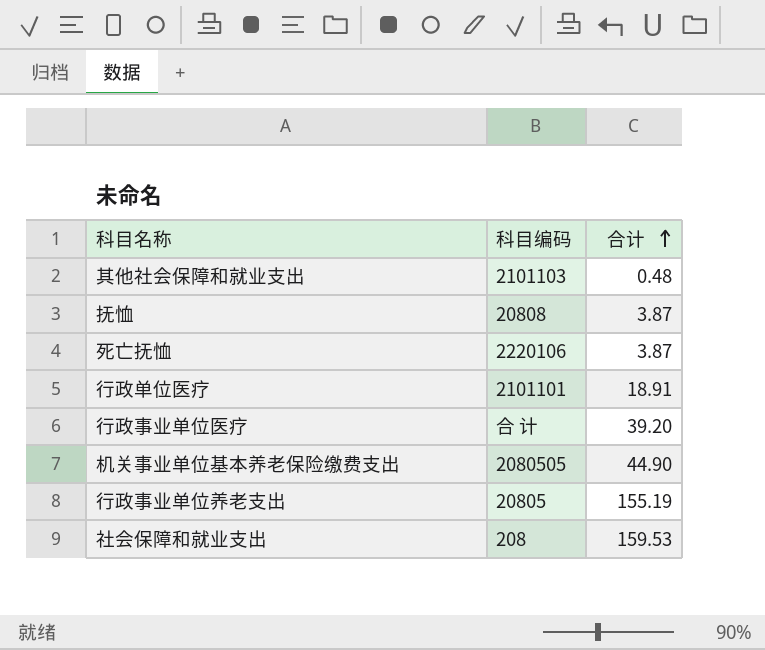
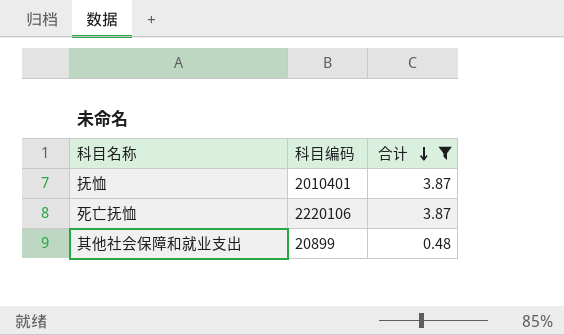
filter: none -> 合计 <= 3.87
row order: 合计 ascending -> 合计 descending
抚恤 | 科目编码: 20808 -> 2010401
其他社会保障和就业支出 | 科目编码: 2101103 -> 20899

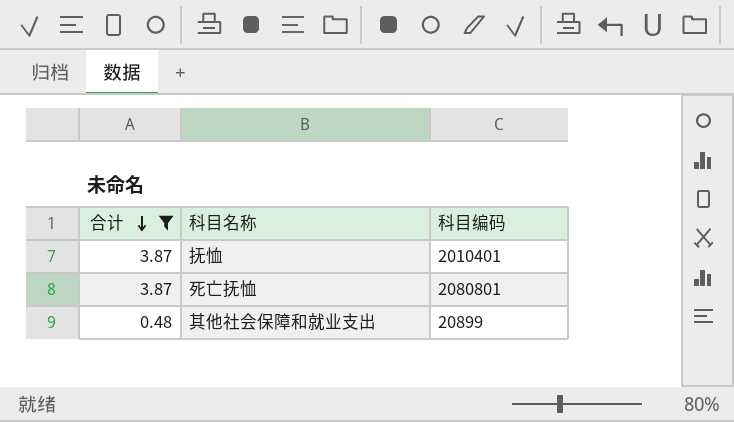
column 合计 | position: 3 -> 1
死亡抚恤 | 科目编码: 2220106 -> 2080801

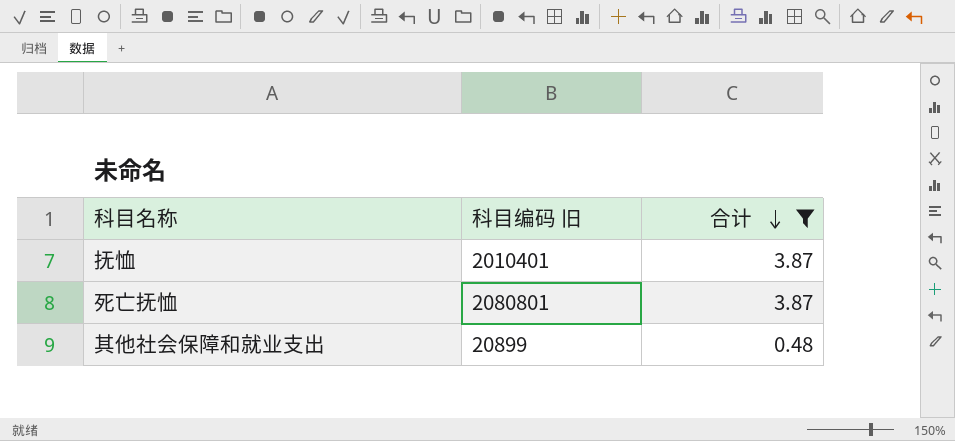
column name: 科目编码 -> 科目编码 旧
column 合计 | position: 1 -> 3

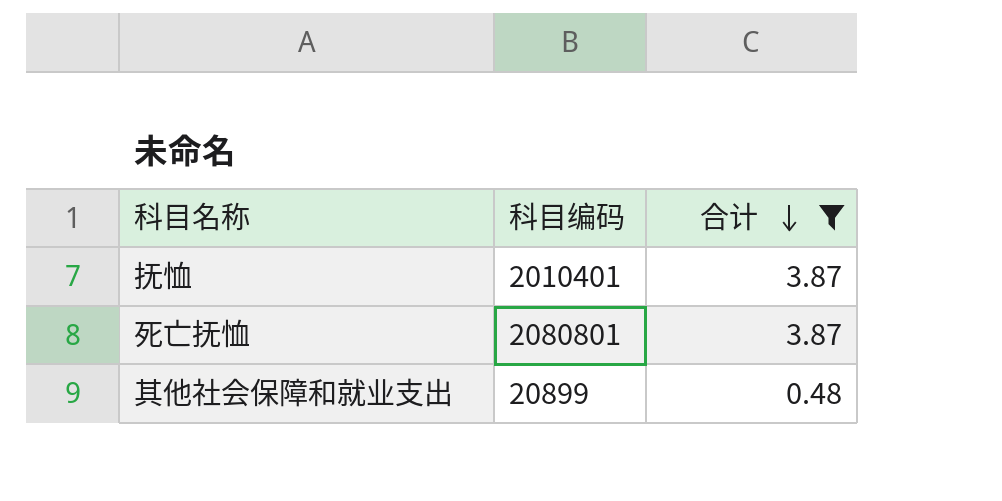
column name: 科目编码 旧 -> 科目编码

